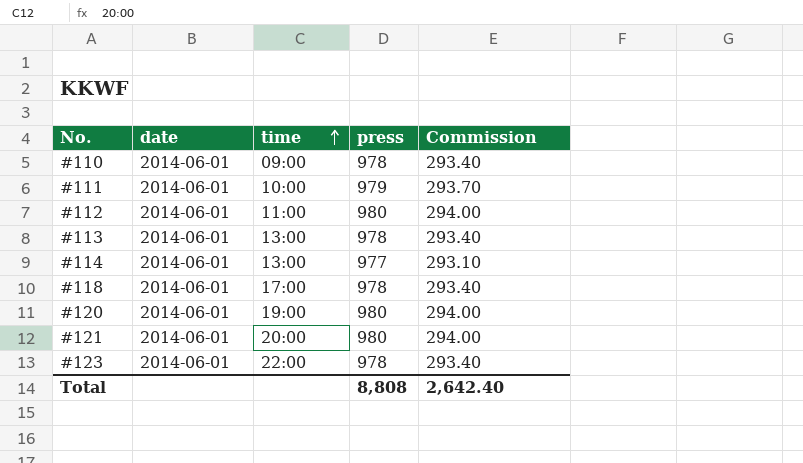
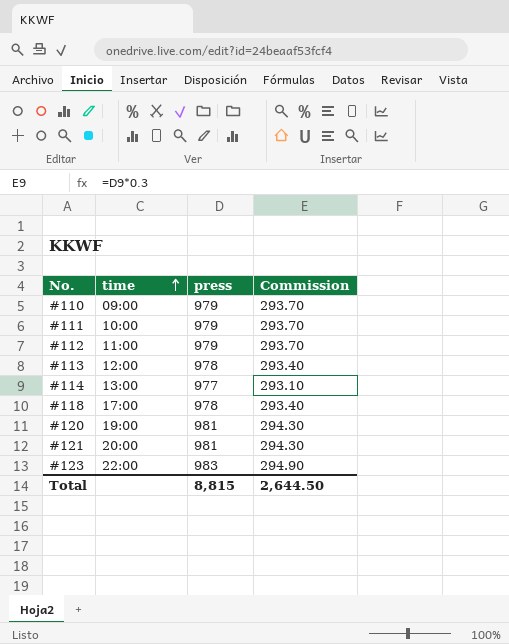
column date | position: 2 -> none
#110 | press: 978 -> 979
#110 | Commission: 293.40 -> 293.70
#112 | press: 980 -> 979
#112 | Commission: 294.00 -> 293.70
#113 | time: 13:00 -> 12:00
#120 | press: 980 -> 981
#120 | Commission: 294.00 -> 294.30
#121 | press: 980 -> 981
#121 | Commission: 294.00 -> 294.30
#123 | press: 978 -> 983
#123 | Commission: 293.40 -> 294.90
Total | press: 8,808 -> 8,815
Total | Commission: 2,642.40 -> 2,644.50

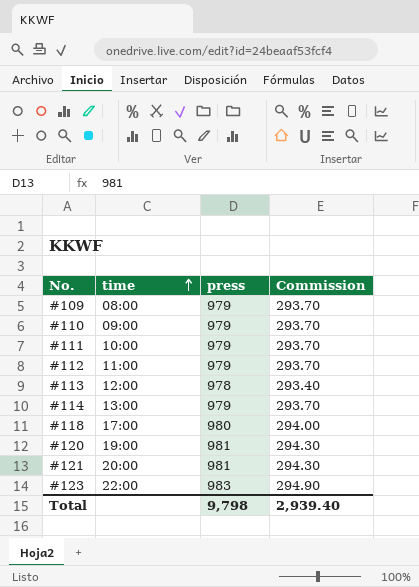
row #109: none -> 08:00 | 979 | 293.70
#114 | press: 977 -> 979
#114 | Commission: 293.10 -> 293.70
#118 | press: 978 -> 980
#118 | Commission: 293.40 -> 294.00
Total | press: 8,815 -> 9,798
Total | Commission: 2,644.50 -> 2,939.40

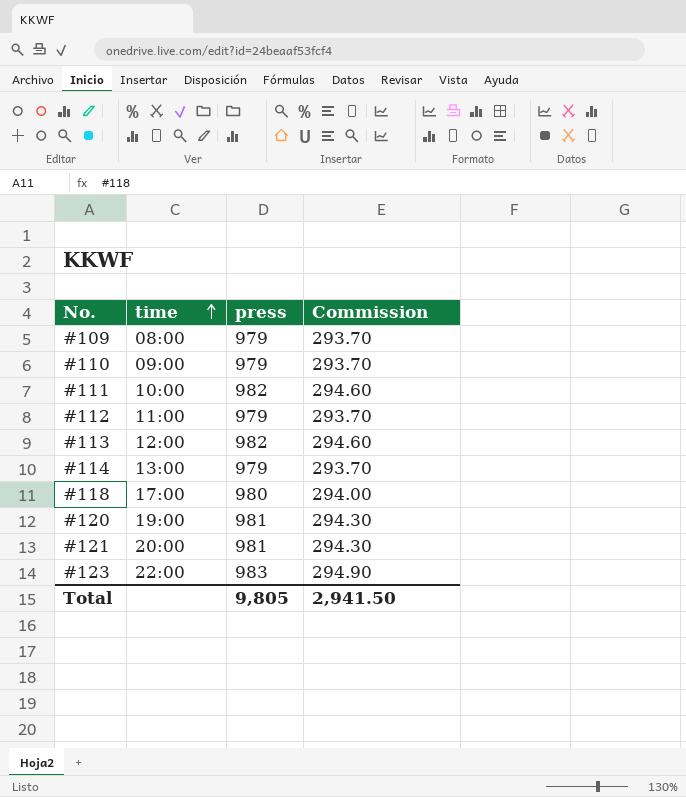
#111 | press: 979 -> 982
#111 | Commission: 293.70 -> 294.60
#113 | press: 978 -> 982
#113 | Commission: 293.40 -> 294.60
Total | press: 9,798 -> 9,805
Total | Commission: 2,939.40 -> 2,941.50

